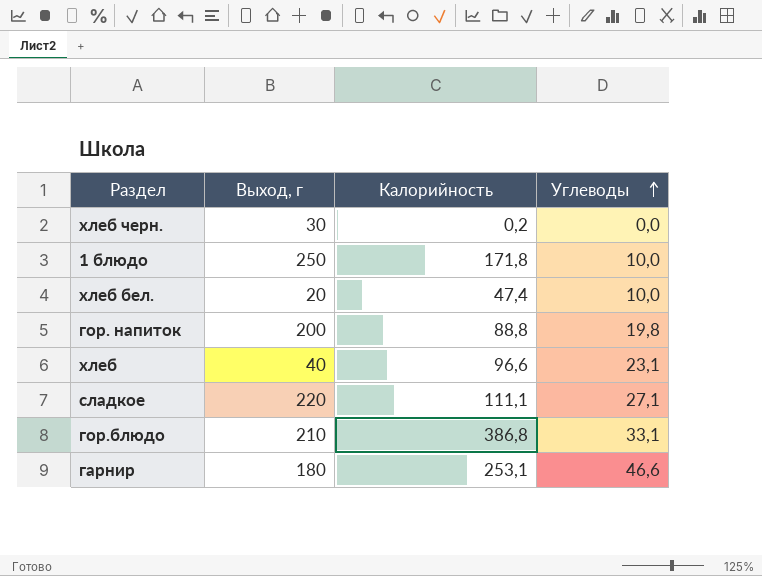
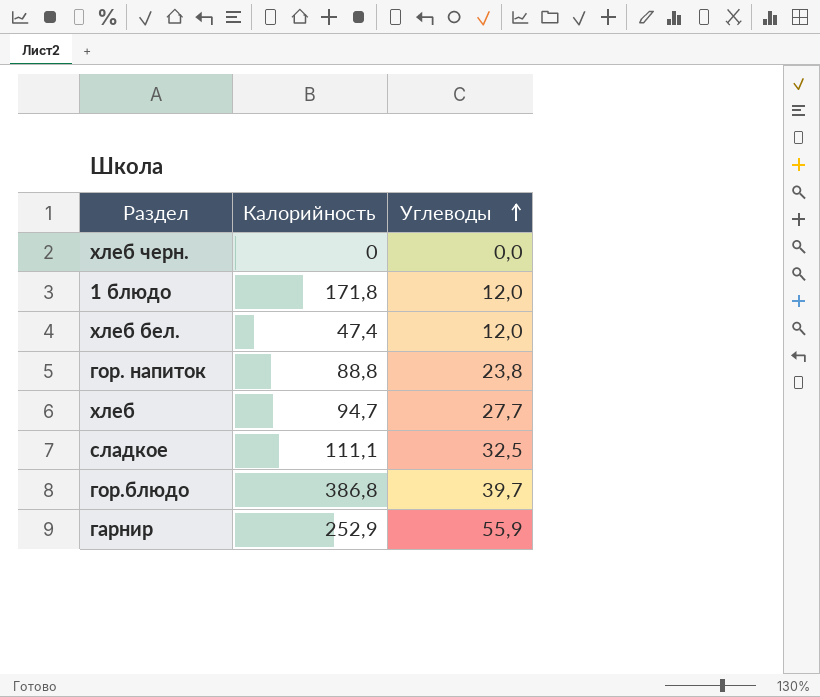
column Выход, г | position: 2 -> none
хлеб черн. | Калорийность: 0,2 -> 0
1 блюдо | Углеводы: 10,0 -> 12,0
хлеб бел. | Углеводы: 10,0 -> 12,0
гор. напиток | Углеводы: 19,8 -> 23,8
хлеб | Калорийность: 96,6 -> 94,7
хлеб | Углеводы: 23,1 -> 27,7
сладкое | Углеводы: 27,1 -> 32,5
гор.блюдо | Углеводы: 33,1 -> 39,7
гарнир | Калорийность: 253,1 -> 252,9
гарнир | Углеводы: 46,6 -> 55,9

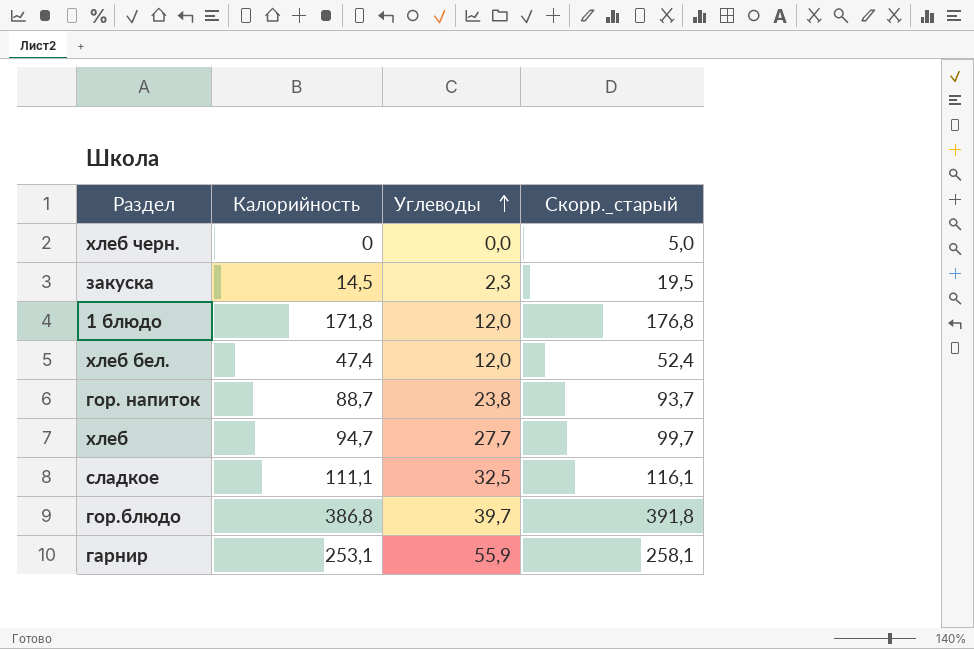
column Скорр._старый | formula: none -> [Калорийность] + 5
row закуска: none -> 14,5 | 2,3 | 19,5
гор. напиток | Калорийность: 88,8 -> 88,7
гарнир | Калорийность: 252,9 -> 253,1

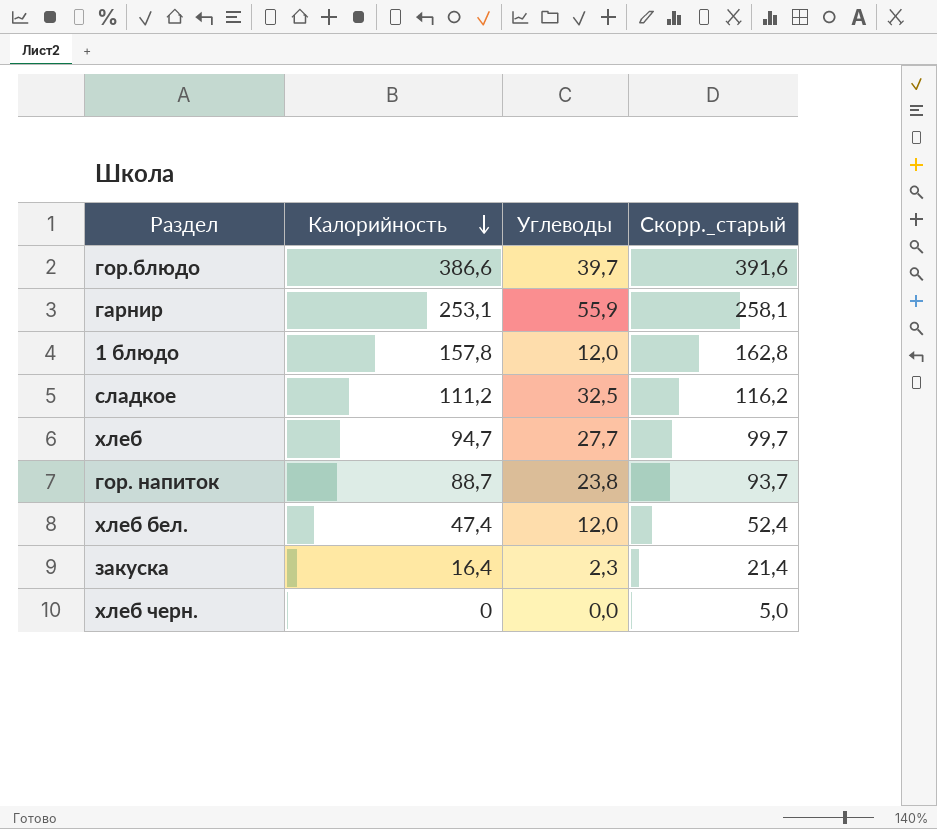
row order: Углеводы ascending -> Калорийность descending
гор.блюдо | Калорийность: 386,8 -> 386,6
гор.блюдо | Скорр._старый: 391,8 -> 391,6
1 блюдо | Калорийность: 171,8 -> 157,8
1 блюдо | Скорр._старый: 176,8 -> 162,8
сладкое | Калорийность: 111,1 -> 111,2
сладкое | Скорр._старый: 116,1 -> 116,2
закуска | Калорийность: 14,5 -> 16,4
закуска | Скорр._старый: 19,5 -> 21,4

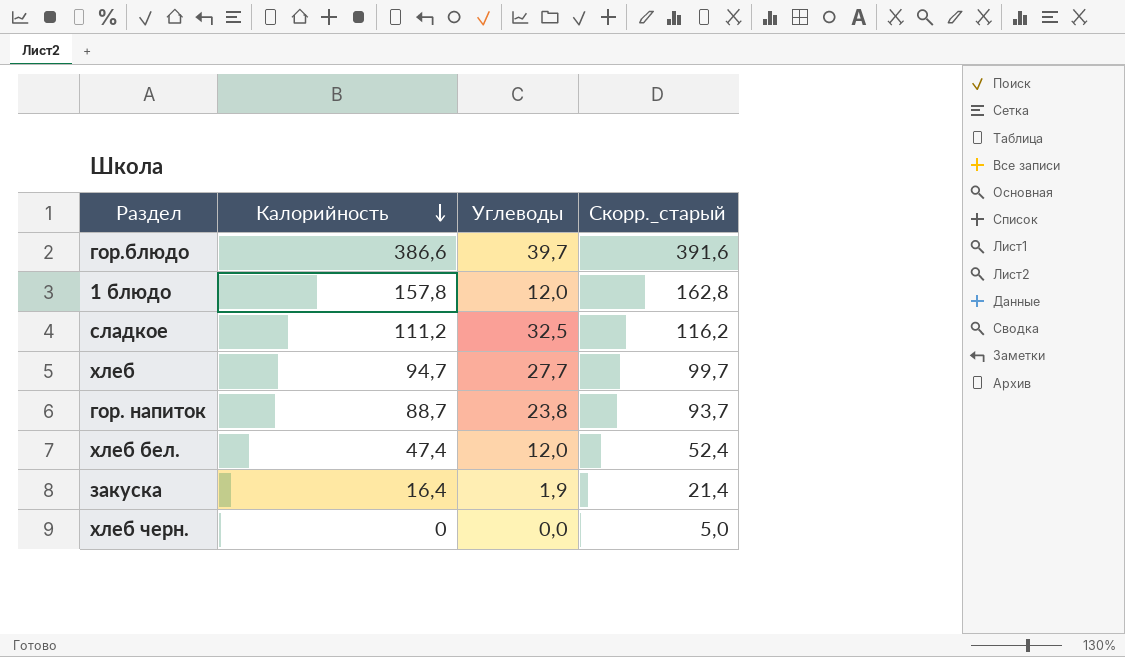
row гарнир: 253,1 | 55,9 | 258,1 -> none
закуска | Углеводы: 2,3 -> 1,9

